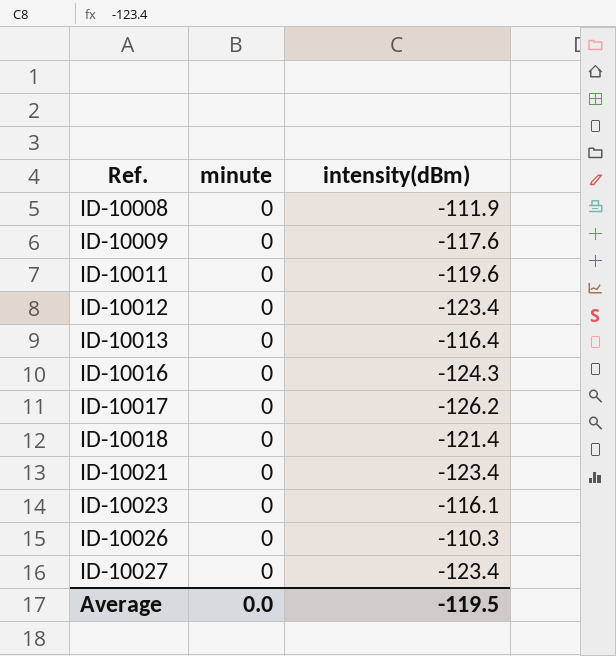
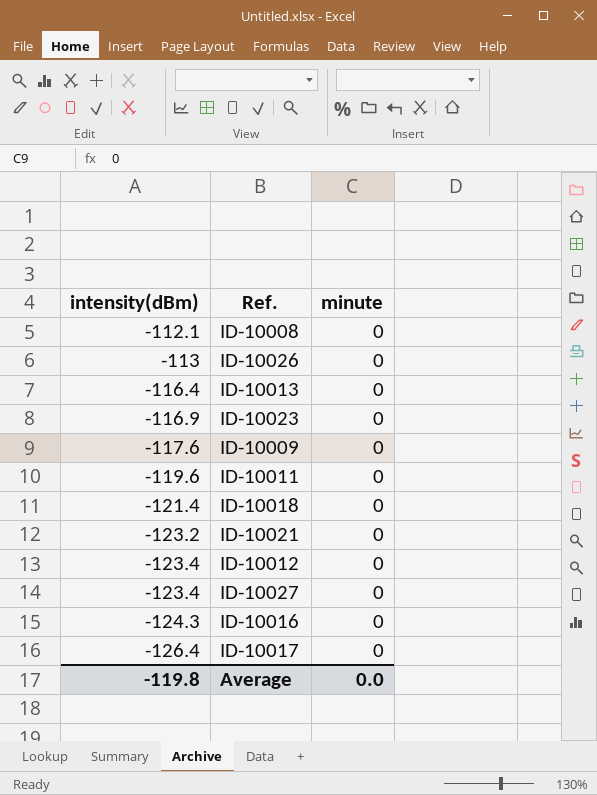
row order: Ref. ascending -> intensity(dBm) descending
column intensity(dBm) | position: 3 -> 1
ID-10008 | intensity(dBm): -111.9 -> -112.1
ID-10026 | intensity(dBm): -110.3 -> -113
ID-10023 | intensity(dBm): -116.1 -> -116.9
ID-10021 | intensity(dBm): -123.4 -> -123.2
ID-10017 | intensity(dBm): -126.2 -> -126.4
Average | intensity(dBm): -119.5 -> -119.8

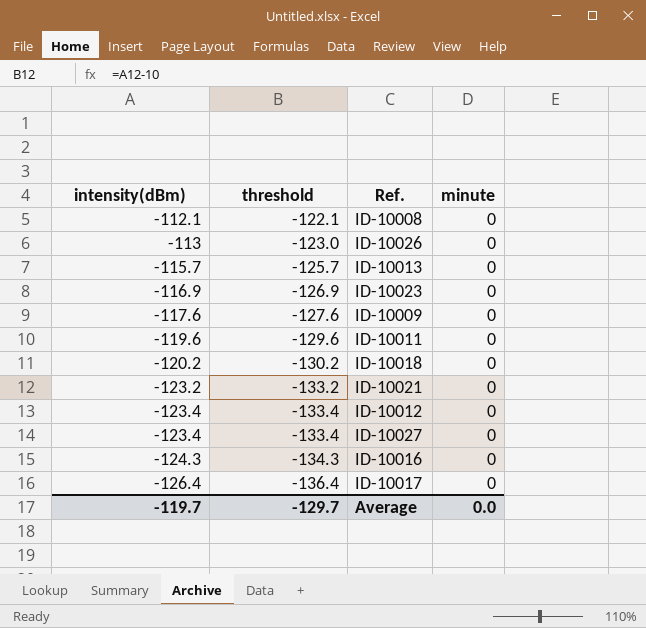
column threshold | formula: none -> [intensity(dBm)] - 10
ID-10013 | intensity(dBm): -116.4 -> -115.7
ID-10018 | intensity(dBm): -121.4 -> -120.2
Average | intensity(dBm): -119.8 -> -119.7

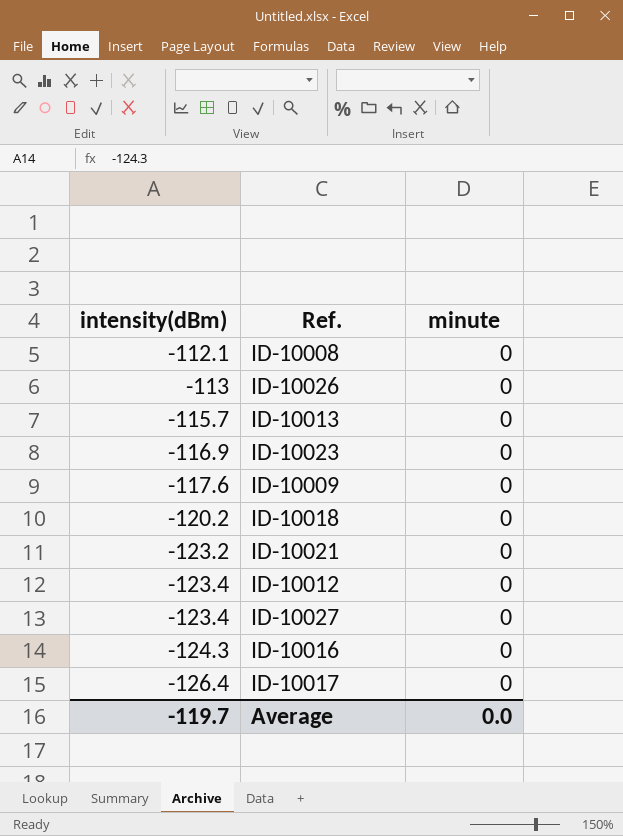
column threshold | formula: [intensity(dBm)] - 10 -> none
row ID-10011: -119.6 | -129.6 | 0 -> none

